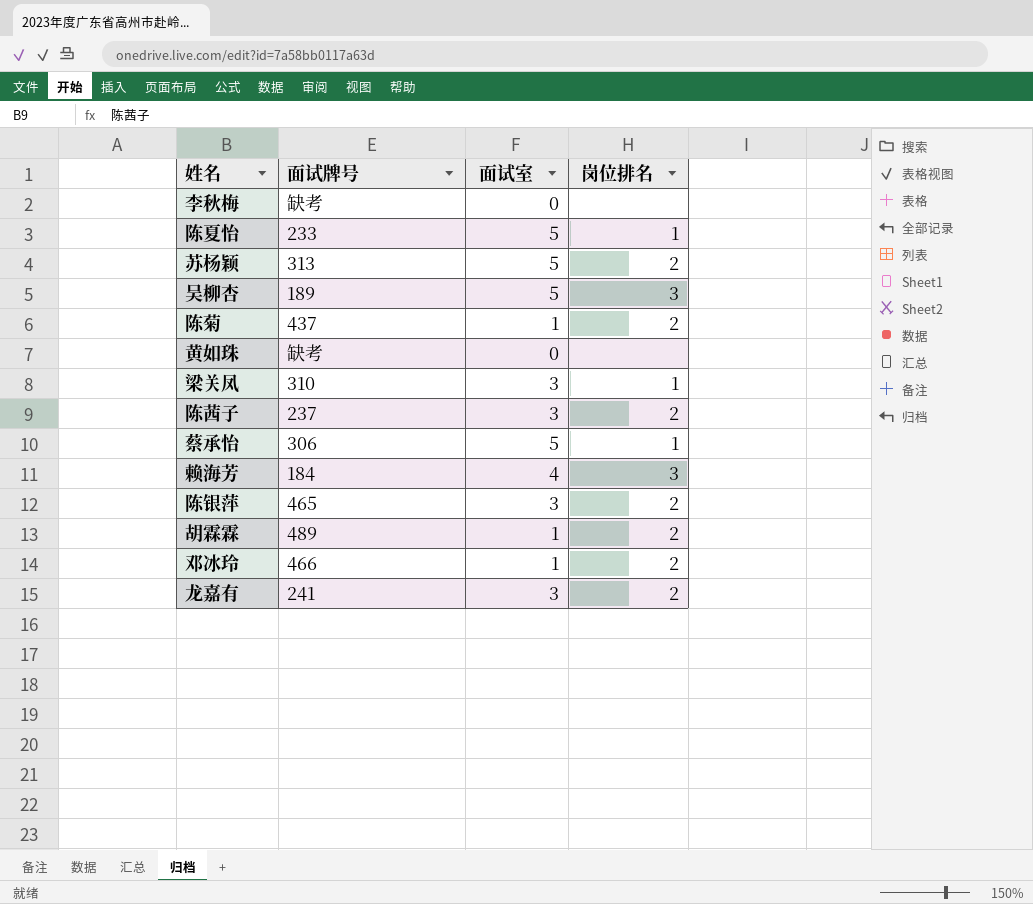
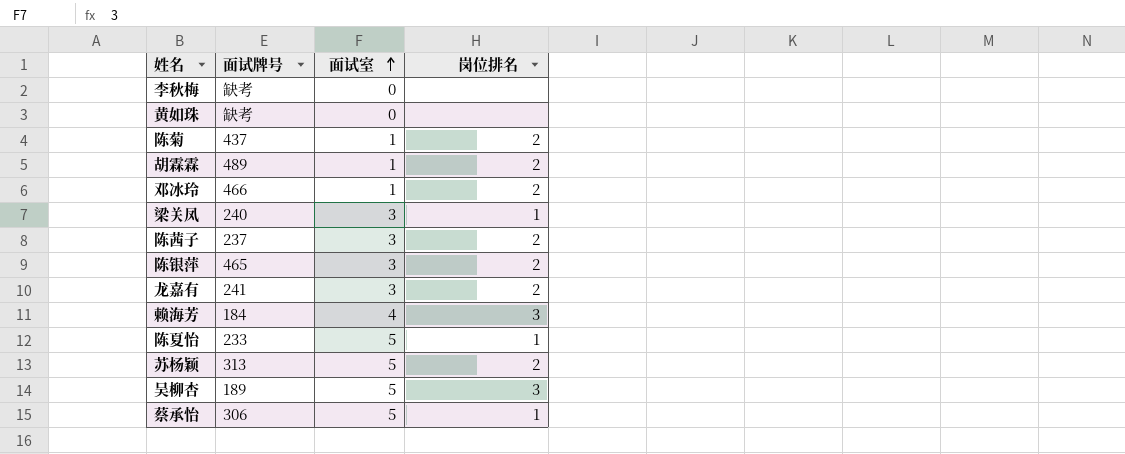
row order: none -> 面试室 ascending
梁关凤 | 面试牌号: 310 -> 240

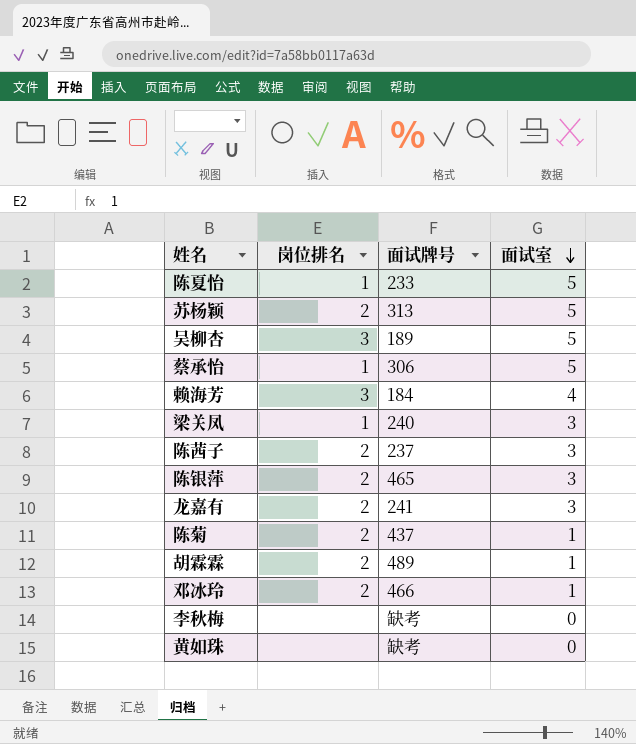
row order: 面试室 ascending -> 面试室 descending
column 岗位排名 | position: 4 -> 2

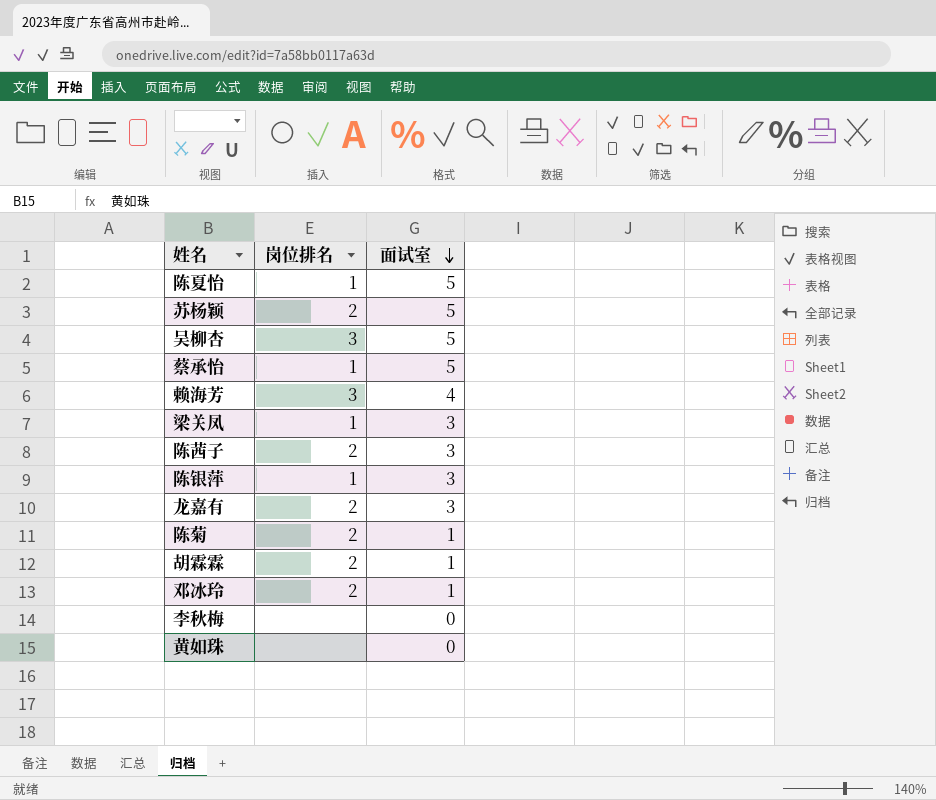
column 面试牌号 | position: 3 -> none
陈银萍 | 岗位排名: 2 -> 1

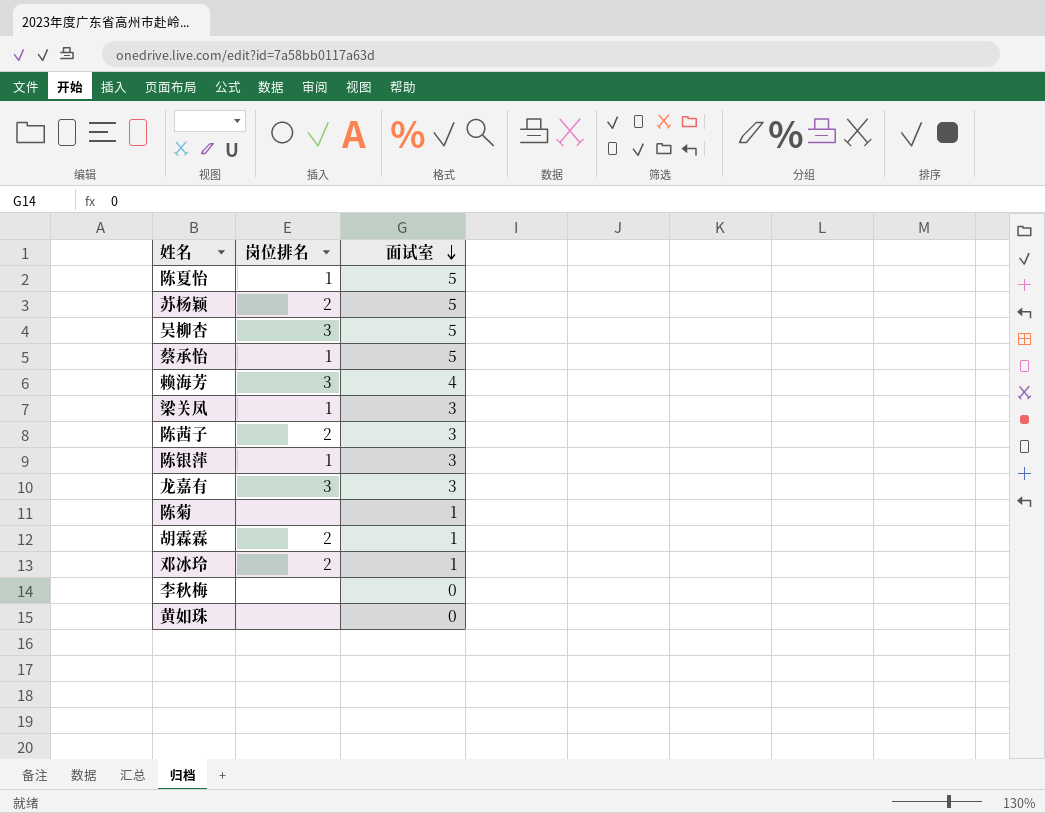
龙嘉有 | 岗位排名: 2 -> 3
陈菊 | 岗位排名: 2 -> none

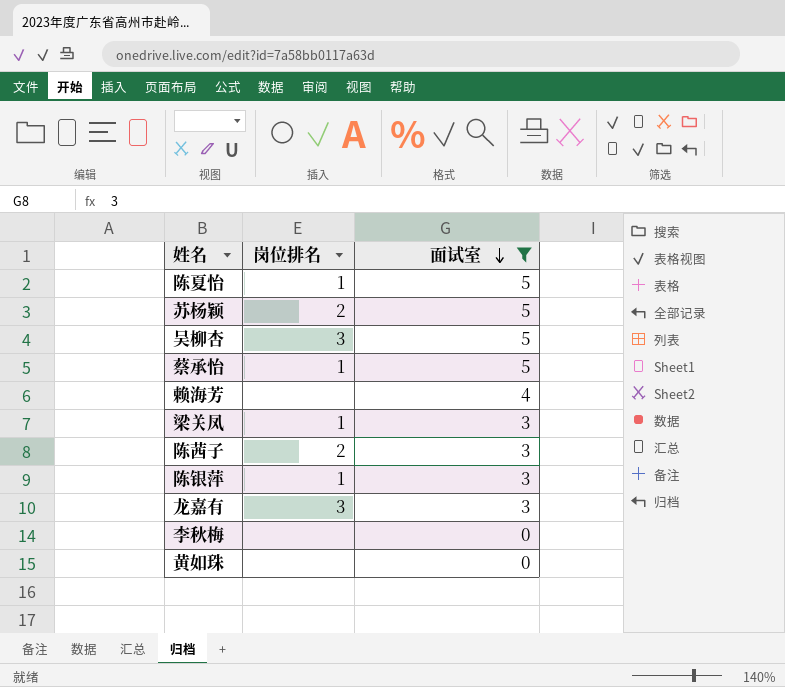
filter: none -> 面试室 != 1
赖海芳 | 岗位排名: 3 -> none

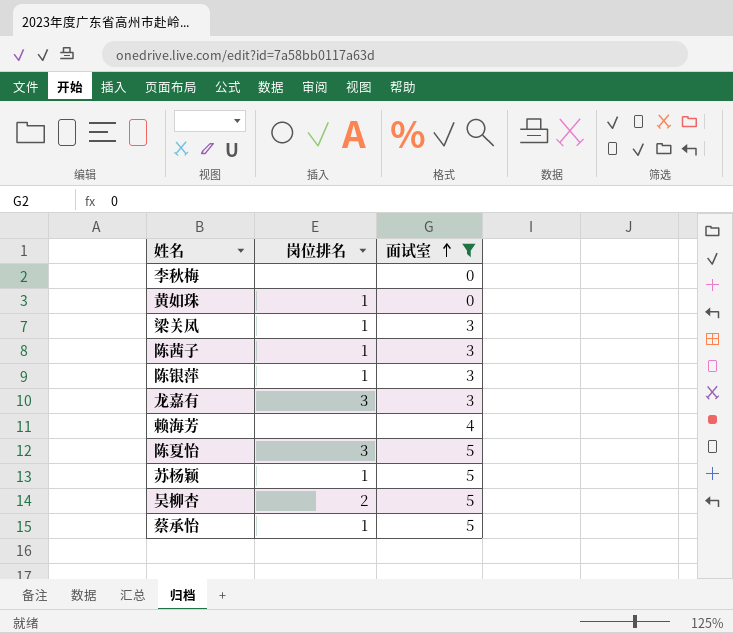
row order: 面试室 descending -> 面试室 ascending
黄如珠 | 岗位排名: none -> 1
陈茜子 | 岗位排名: 2 -> 1
陈夏怡 | 岗位排名: 1 -> 3
苏杨颖 | 岗位排名: 2 -> 1
吴柳杏 | 岗位排名: 3 -> 2

